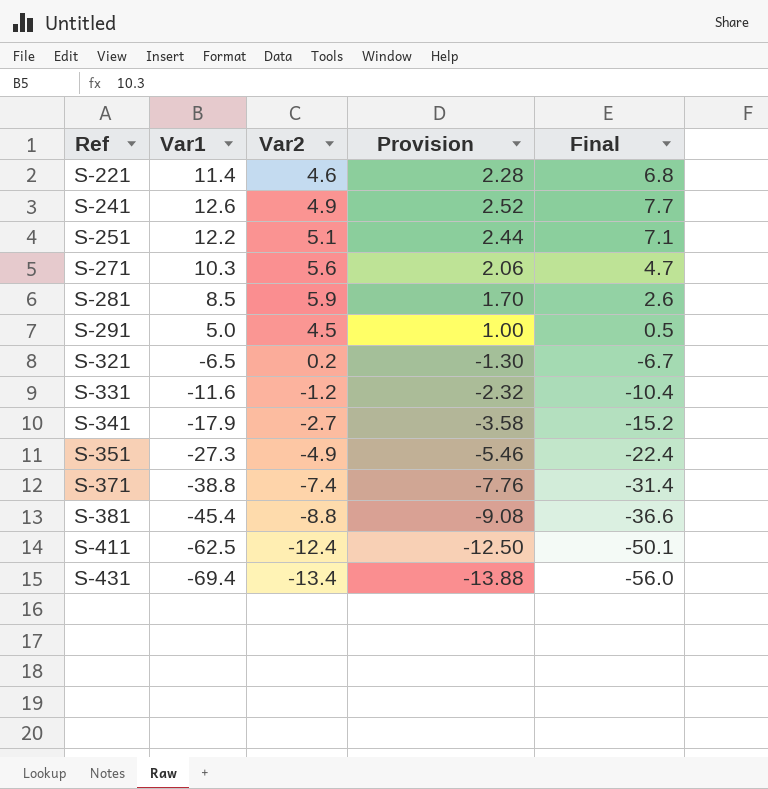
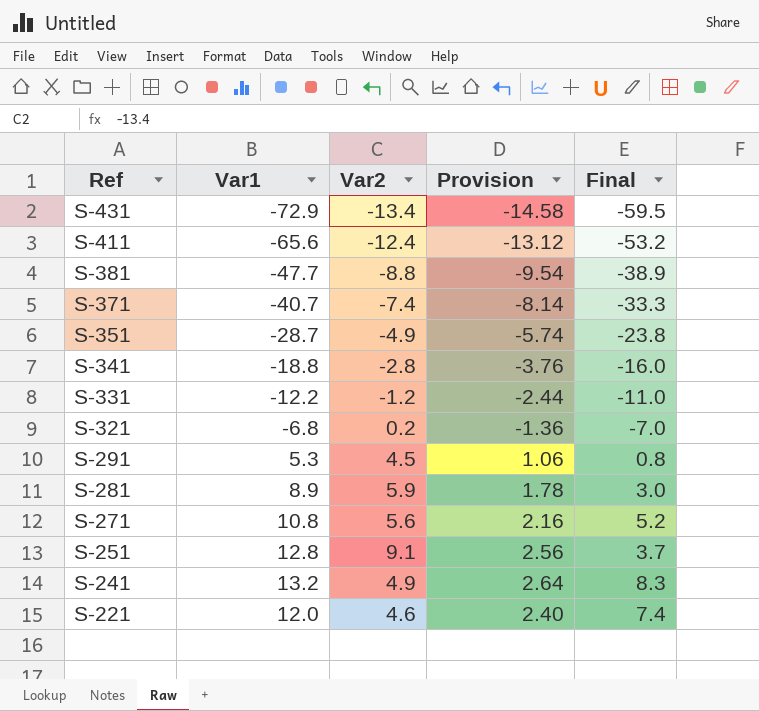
row order: Ref ascending -> Ref descending
S-431 | Var1: -69.4 -> -72.9
S-431 | Provision: -13.88 -> -14.58
S-431 | Final: -56.0 -> -59.5
S-411 | Var1: -62.5 -> -65.6
S-411 | Provision: -12.50 -> -13.12
S-411 | Final: -50.1 -> -53.2
S-381 | Var1: -45.4 -> -47.7
S-381 | Provision: -9.08 -> -9.54
S-381 | Final: -36.6 -> -38.9
S-371 | Var1: -38.8 -> -40.7
S-371 | Provision: -7.76 -> -8.14
S-371 | Final: -31.4 -> -33.3
S-351 | Var1: -27.3 -> -28.7
S-351 | Provision: -5.46 -> -5.74
S-351 | Final: -22.4 -> -23.8
S-341 | Var1: -17.9 -> -18.8
S-341 | Var2: -2.7 -> -2.8
S-341 | Provision: -3.58 -> -3.76
S-341 | Final: -15.2 -> -16.0
S-331 | Var1: -11.6 -> -12.2
S-331 | Provision: -2.32 -> -2.44
S-331 | Final: -10.4 -> -11.0
S-321 | Var1: -6.5 -> -6.8
S-321 | Provision: -1.30 -> -1.36
S-321 | Final: -6.7 -> -7.0
S-291 | Var1: 5.0 -> 5.3
S-291 | Provision: 1.00 -> 1.06
S-291 | Final: 0.5 -> 0.8
S-281 | Var1: 8.5 -> 8.9
S-281 | Provision: 1.70 -> 1.78
S-281 | Final: 2.6 -> 3.0
S-271 | Var1: 10.3 -> 10.8
S-271 | Provision: 2.06 -> 2.16
S-271 | Final: 4.7 -> 5.2
S-251 | Var1: 12.2 -> 12.8
S-251 | Var2: 5.1 -> 9.1
S-251 | Provision: 2.44 -> 2.56
S-251 | Final: 7.1 -> 3.7
S-241 | Var1: 12.6 -> 13.2
S-241 | Provision: 2.52 -> 2.64
S-241 | Final: 7.7 -> 8.3
S-221 | Var1: 11.4 -> 12.0
S-221 | Provision: 2.28 -> 2.40
S-221 | Final: 6.8 -> 7.4

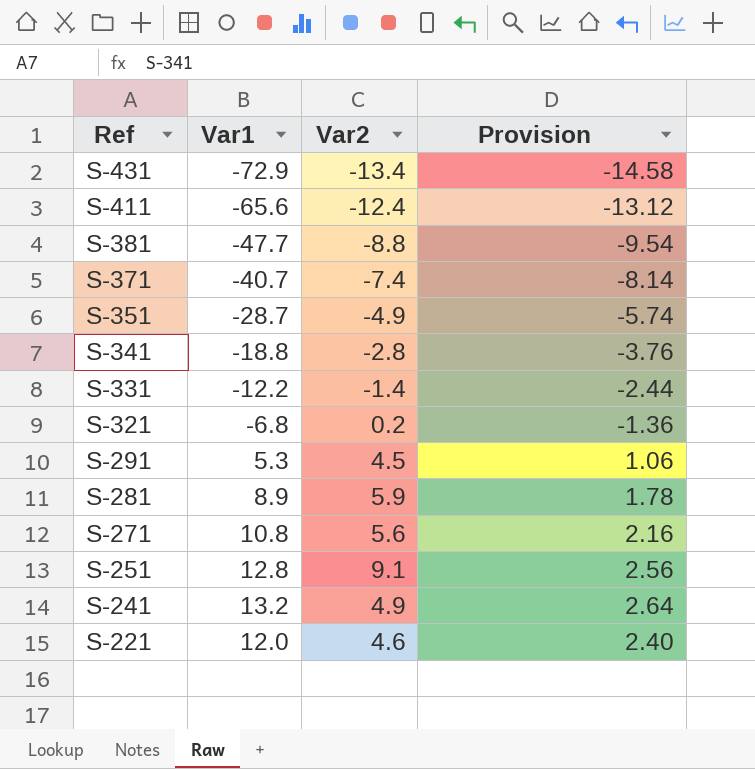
column Final | formula: [Var1] - [Var2] -> none
S-331 | Var2: -1.2 -> -1.4

